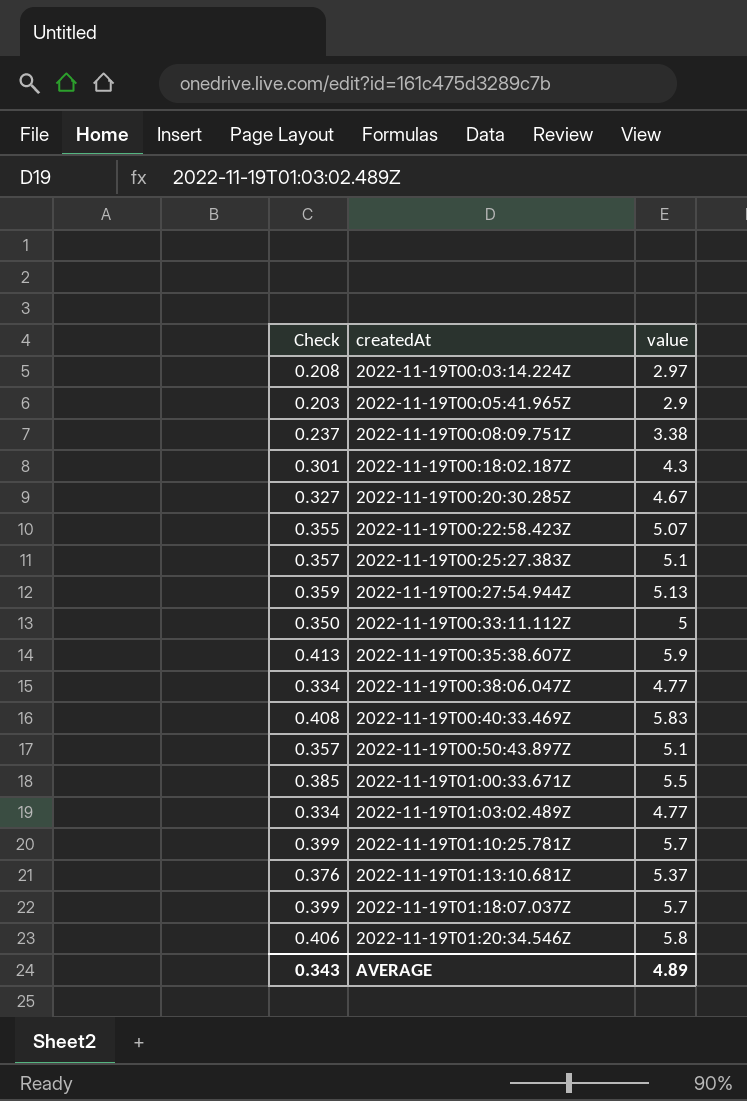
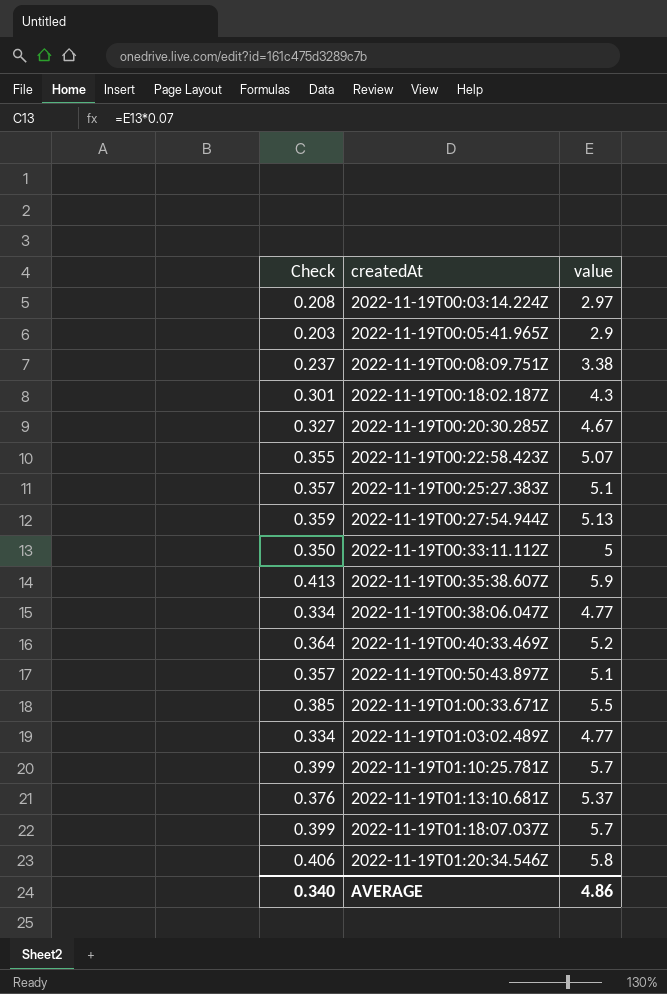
2022-11-19T00:40:33.469Z | Check: 0.408 -> 0.364
2022-11-19T00:40:33.469Z | value: 5.83 -> 5.2
AVERAGE | Check: 0.343 -> 0.340
AVERAGE | value: 4.89 -> 4.86

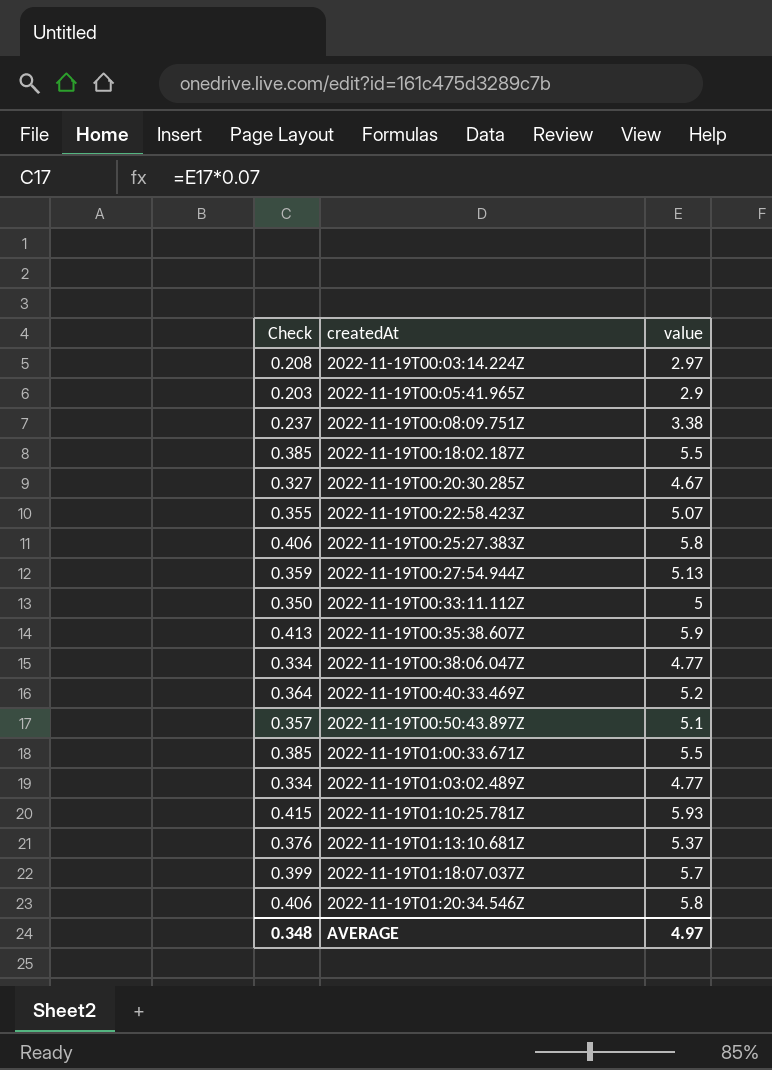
2022-11-19T00:18:02.187Z | Check: 0.301 -> 0.385
2022-11-19T00:18:02.187Z | value: 4.3 -> 5.5
2022-11-19T00:25:27.383Z | Check: 0.357 -> 0.406
2022-11-19T00:25:27.383Z | value: 5.1 -> 5.8
2022-11-19T01:10:25.781Z | Check: 0.399 -> 0.415
2022-11-19T01:10:25.781Z | value: 5.7 -> 5.93
AVERAGE | Check: 0.340 -> 0.348
AVERAGE | value: 4.86 -> 4.97

